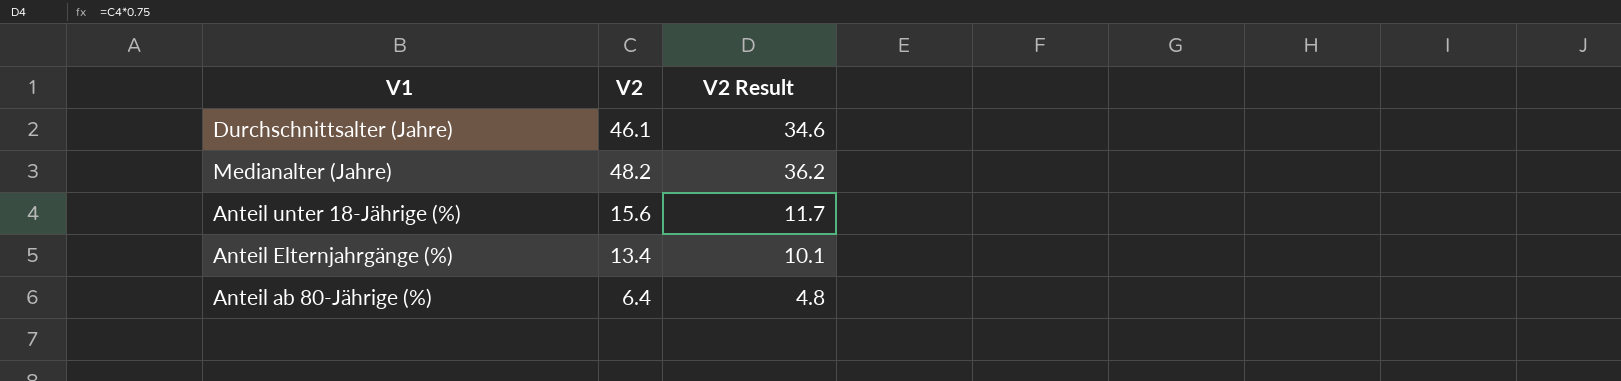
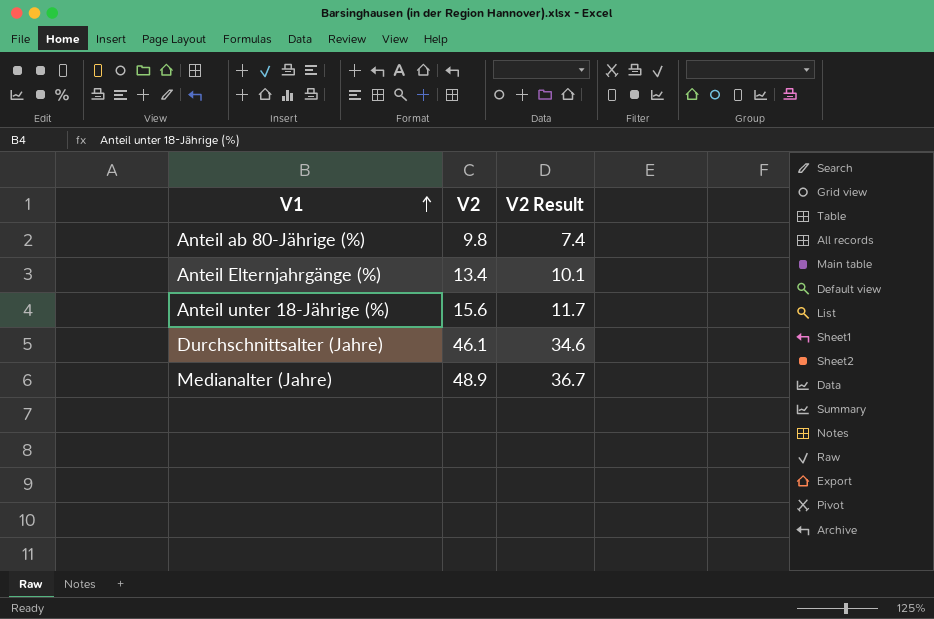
row order: none -> V1 ascending
Anteil ab 80-Jährige (%) | V2: 6.4 -> 9.8
Anteil ab 80-Jährige (%) | V2 Result: 4.8 -> 7.4
Medianalter (Jahre) | V2: 48.2 -> 48.9
Medianalter (Jahre) | V2 Result: 36.2 -> 36.7

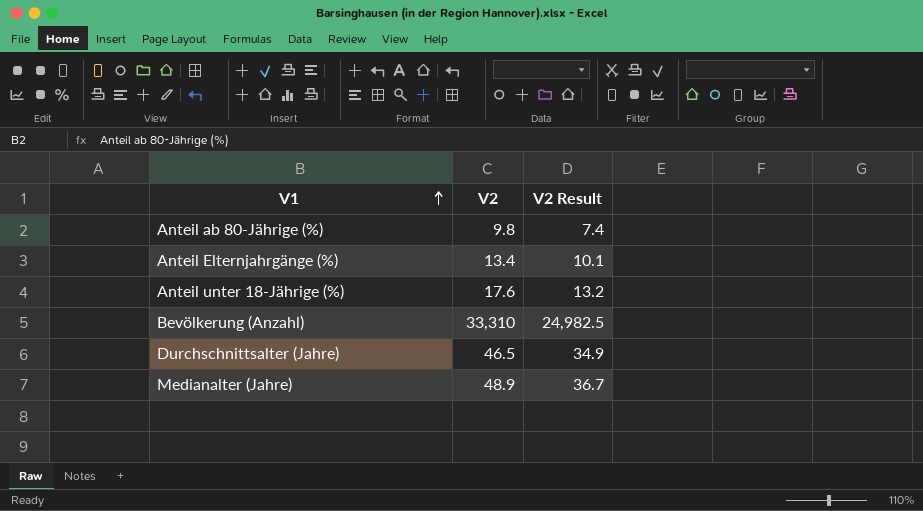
Anteil unter 18-Jährige (%) | V2: 15.6 -> 17.6
Anteil unter 18-Jährige (%) | V2 Result: 11.7 -> 13.2
row Bevölkerung (Anzahl): none -> 33,310 | 24,982.5
Durchschnittsalter (Jahre) | V2: 46.1 -> 46.5
Durchschnittsalter (Jahre) | V2 Result: 34.6 -> 34.9

